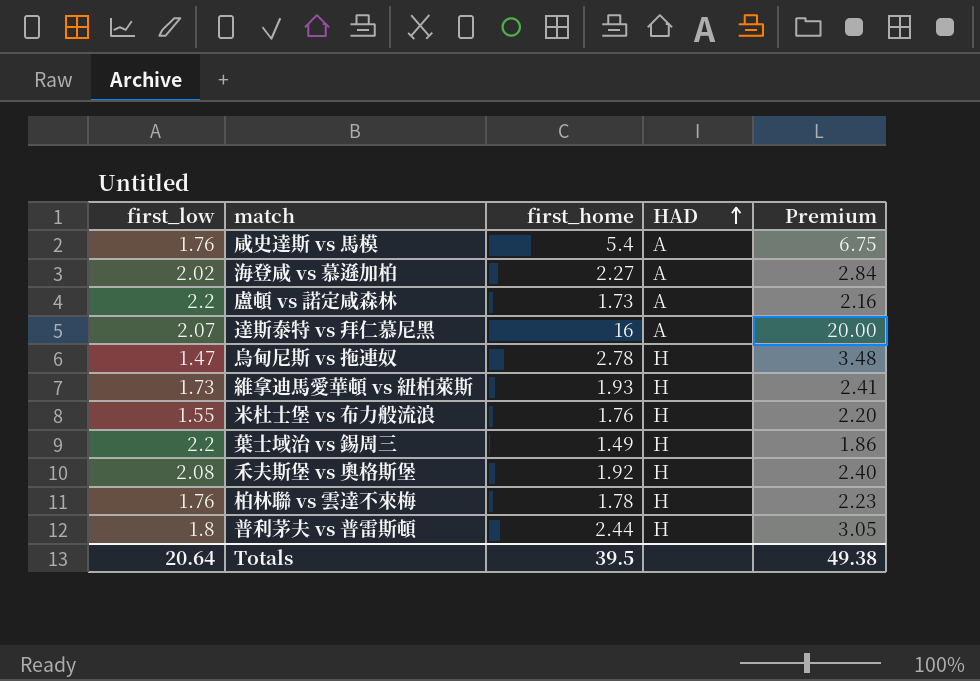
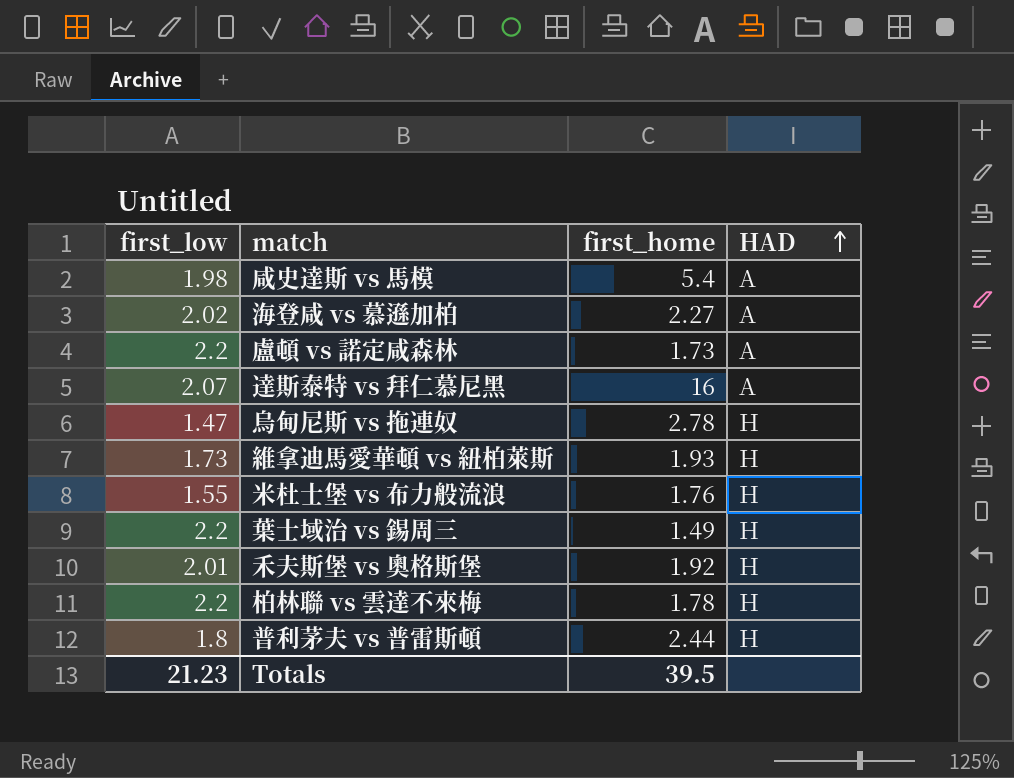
column Premium | formula: [first_home] * 1.25 -> none
咸史達斯 vs 馬模 | first_low: 1.76 -> 1.98
禾夫斯堡 vs 奧格斯堡 | first_low: 2.08 -> 2.01
柏林聯 vs 雲達不來梅 | first_low: 1.76 -> 2.2
Totals | first_low: 20.64 -> 21.23

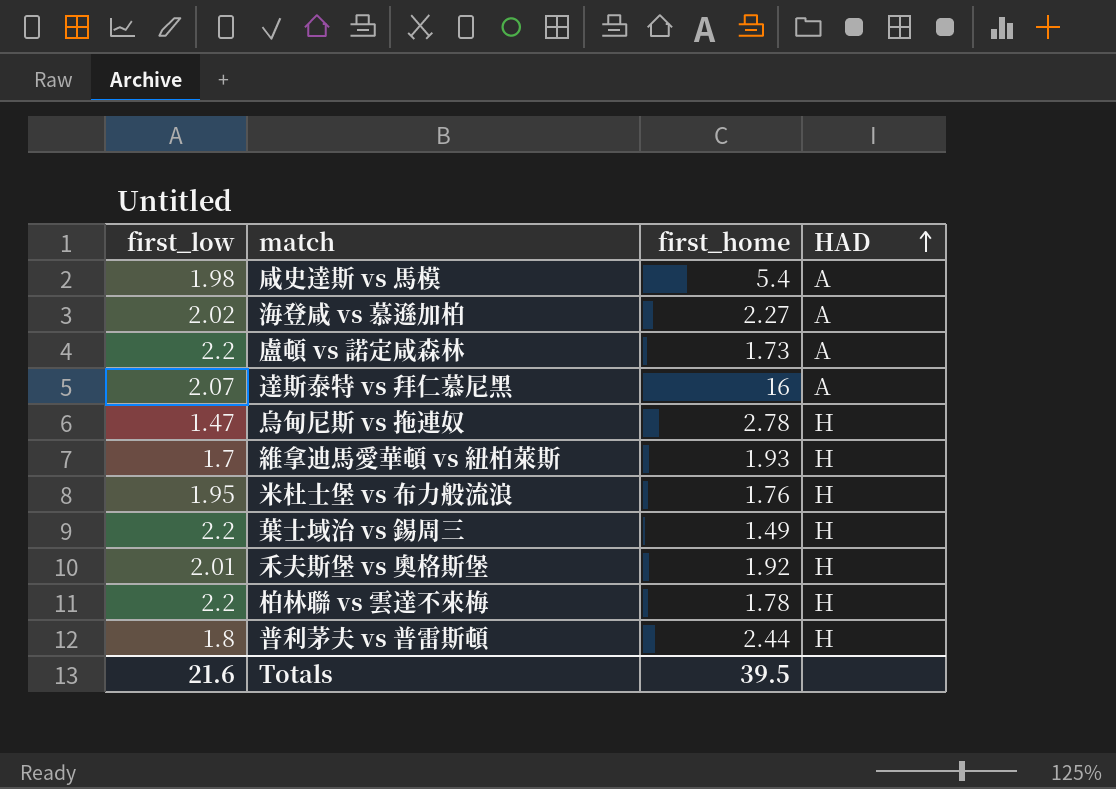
維拿迪馬愛華頓 vs 紐柏萊斯 | first_low: 1.73 -> 1.7
米杜士堡 vs 布力般流浪 | first_low: 1.55 -> 1.95
Totals | first_low: 21.23 -> 21.6

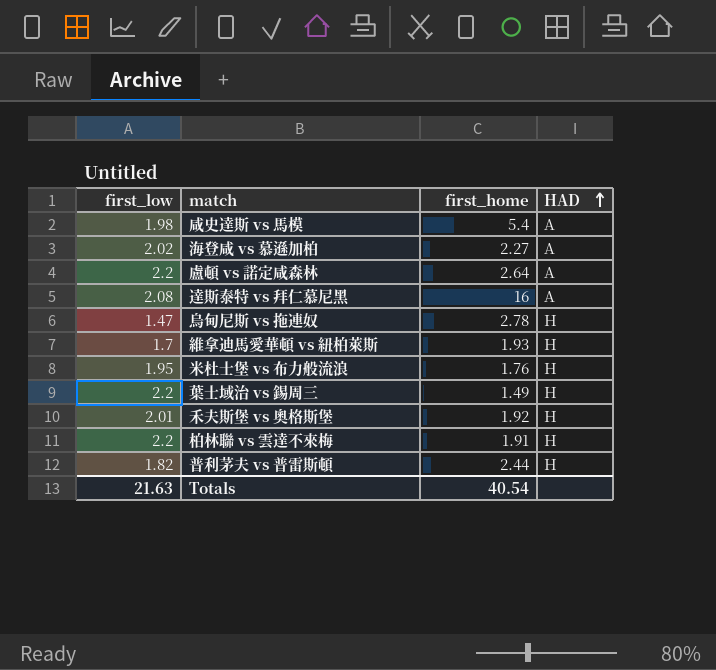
盧頓 vs 諾定咸森林 | first_home: 1.73 -> 2.64
達斯泰特 vs 拜仁慕尼黑 | first_low: 2.07 -> 2.08
柏林聯 vs 雲達不來梅 | first_home: 1.78 -> 1.91
普利茅夫 vs 普雷斯頓 | first_low: 1.8 -> 1.82
Totals | first_low: 21.6 -> 21.63
Totals | first_home: 39.5 -> 40.54

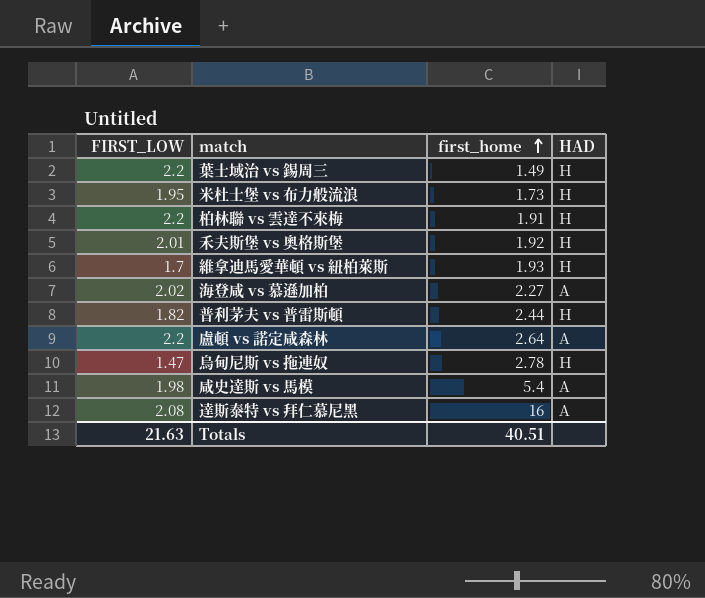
row order: HAD ascending -> first_home ascending
column name: first_low -> FIRST_LOW
米杜士堡 vs 布力般流浪 | first_home: 1.76 -> 1.73
Totals | first_home: 40.54 -> 40.51

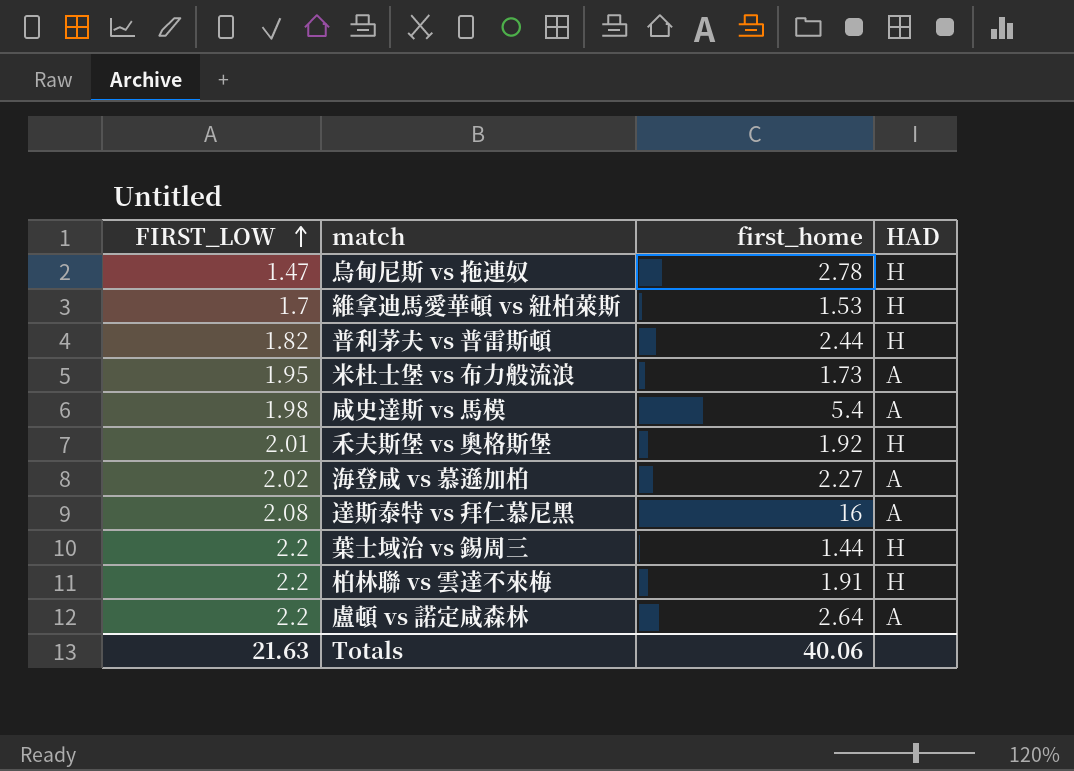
row order: first_home ascending -> FIRST_LOW ascending
維拿迪馬愛華頓 vs 紐柏萊斯 | first_home: 1.93 -> 1.53
米杜士堡 vs 布力般流浪 | HAD: H -> A
葉士域治 vs 錫周三 | first_home: 1.49 -> 1.44
Totals | first_home: 40.51 -> 40.06

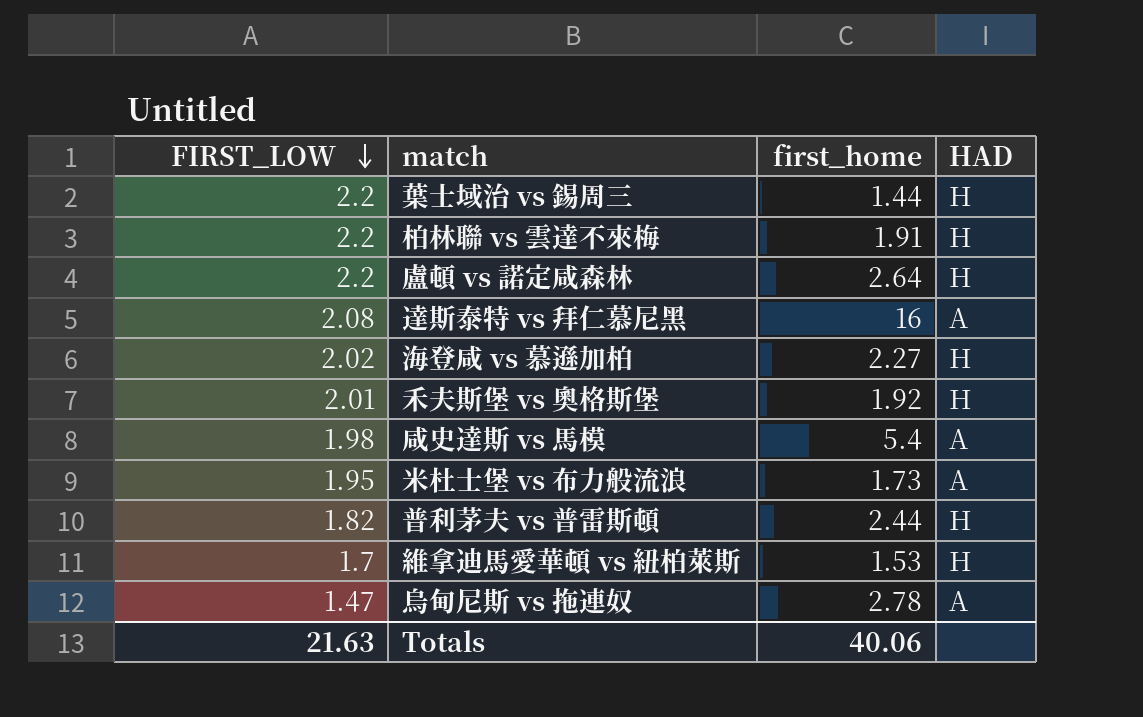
row order: FIRST_LOW ascending -> FIRST_LOW descending
盧頓 vs 諾定咸森林 | HAD: A -> H
海登咸 vs 慕遜加柏 | HAD: A -> H
烏甸尼斯 vs 拖連奴 | HAD: H -> A

